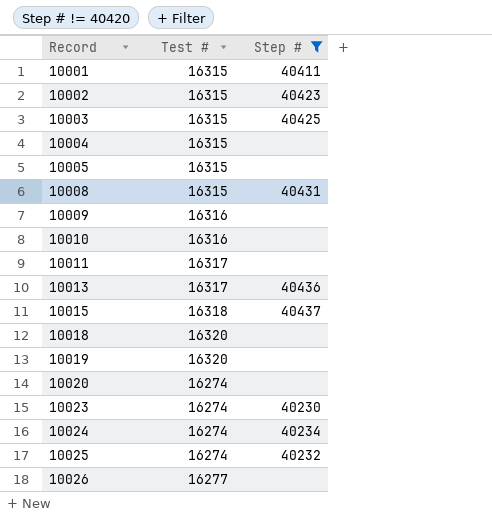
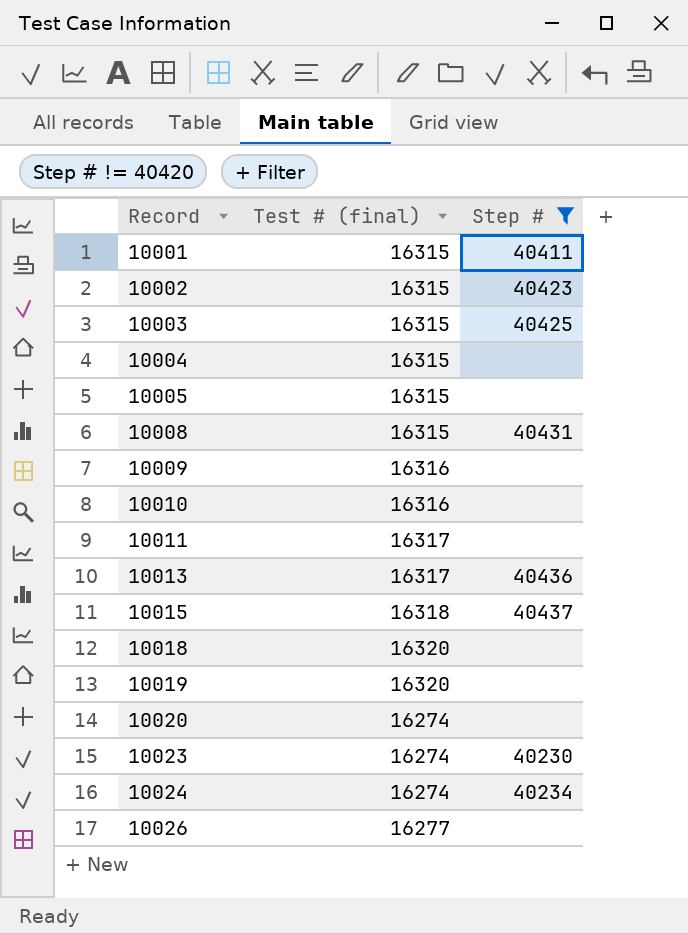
column name: Test # -> Test # (final)
row 10025: 16274 | 40232 -> none

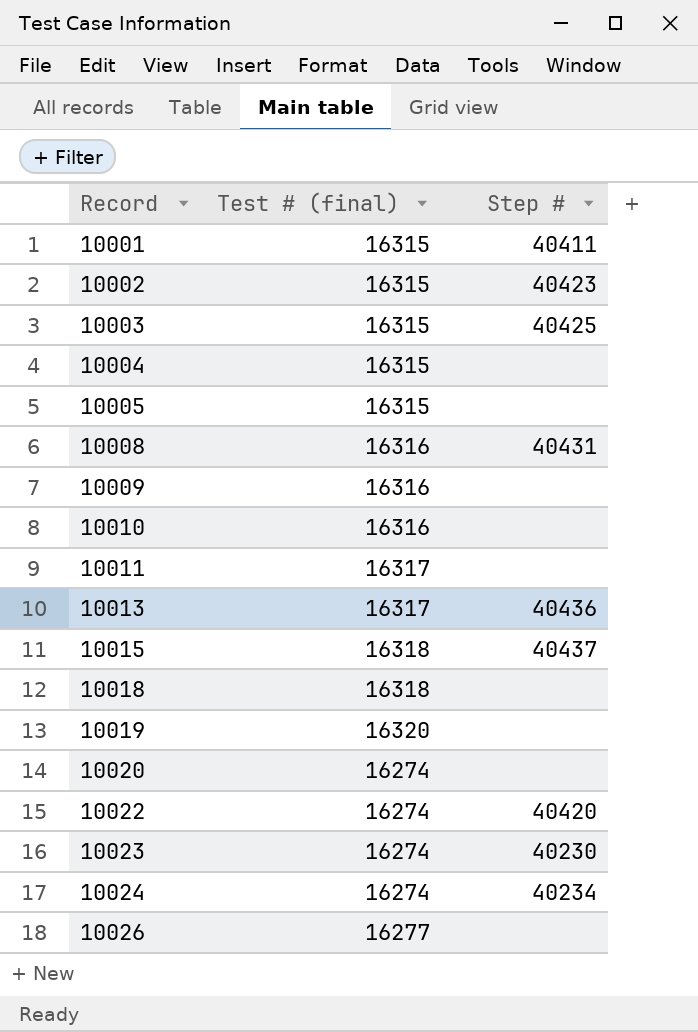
filter: Step # != 40420 -> none
10008 | Test # (final): 16315 -> 16316
10018 | Test # (final): 16320 -> 16318

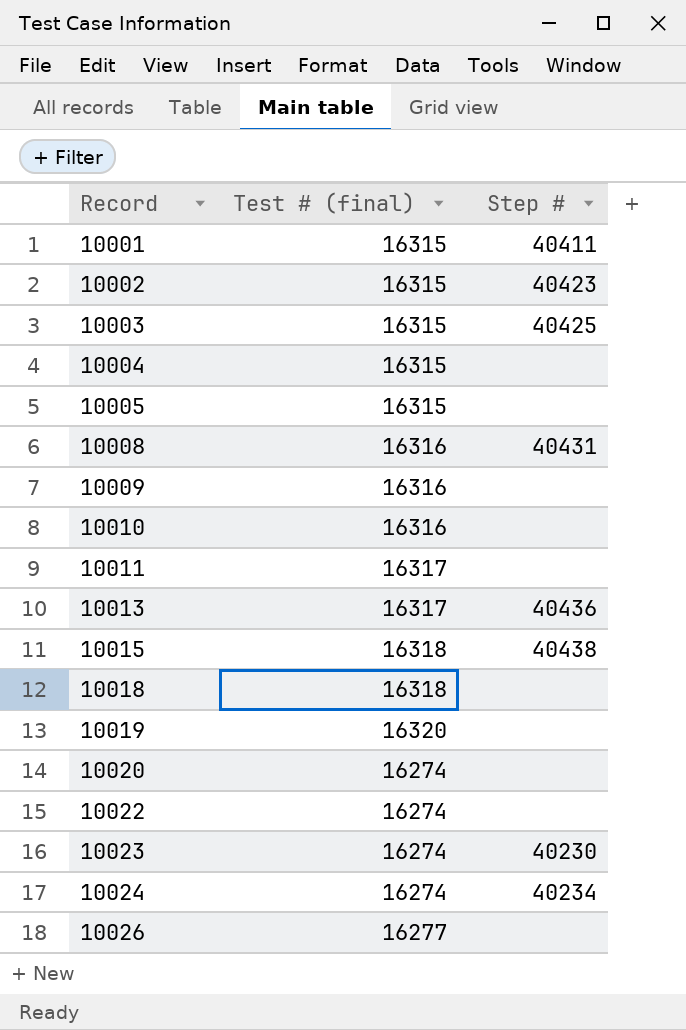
10015 | Step #: 40437 -> 40438
10022 | Step #: 40420 -> none

